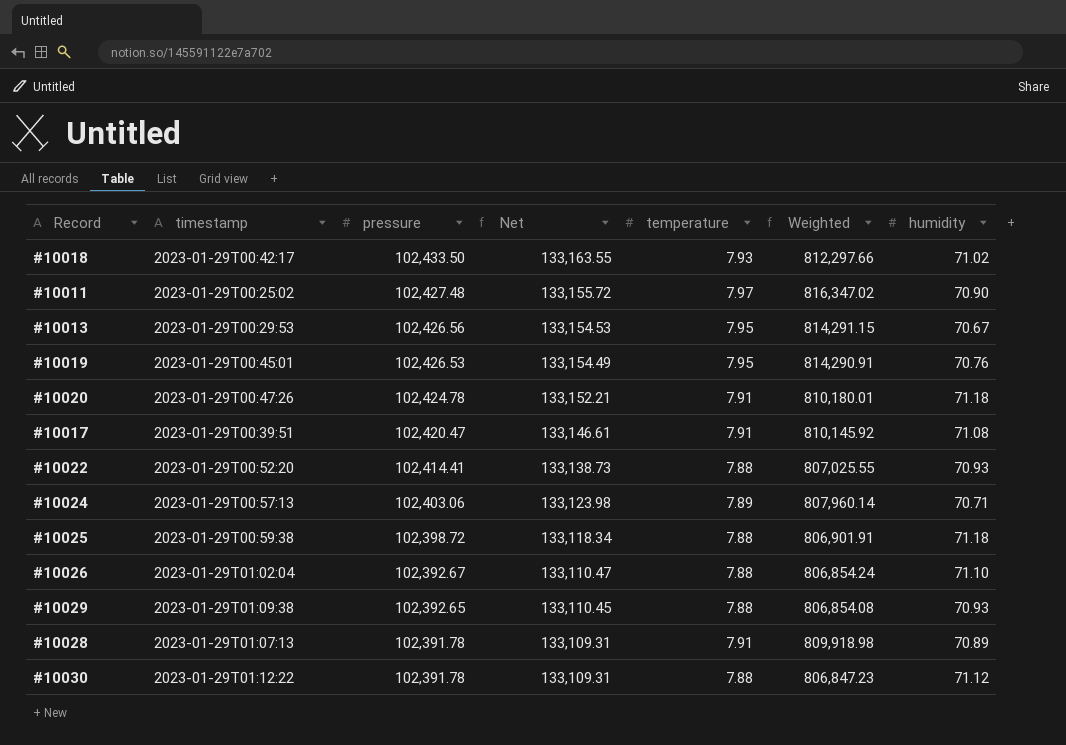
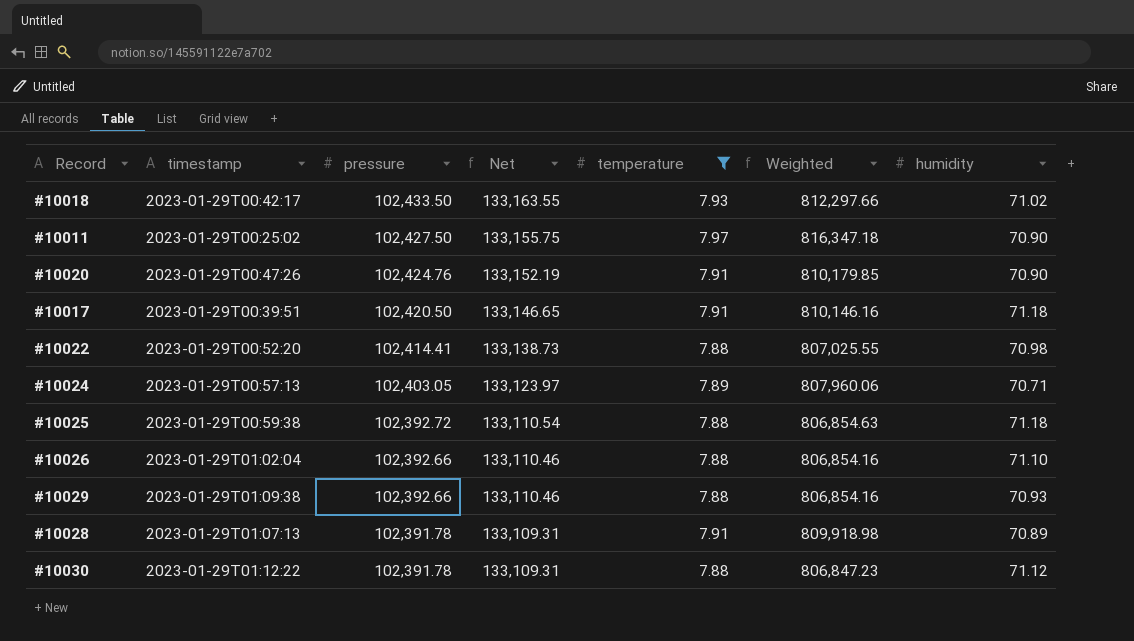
filter: none -> temperature != 7.95
#10011 | pressure: 102,427.48 -> 102,427.50
#10011 | Net: 133,155.72 -> 133,155.75
#10011 | Weighted: 816,347.02 -> 816,347.18
#10020 | pressure: 102,424.78 -> 102,424.76
#10020 | Net: 133,152.21 -> 133,152.19
#10020 | Weighted: 810,180.01 -> 810,179.85
#10020 | humidity: 71.18 -> 70.90
#10017 | pressure: 102,420.47 -> 102,420.50
#10017 | Net: 133,146.61 -> 133,146.65
#10017 | Weighted: 810,145.92 -> 810,146.16
#10017 | humidity: 71.08 -> 71.18
#10022 | humidity: 70.93 -> 70.98
#10024 | pressure: 102,403.06 -> 102,403.05
#10024 | Net: 133,123.98 -> 133,123.97
#10024 | Weighted: 807,960.14 -> 807,960.06
#10025 | pressure: 102,398.72 -> 102,392.72
#10025 | Net: 133,118.34 -> 133,110.54
#10025 | Weighted: 806,901.91 -> 806,854.63
#10026 | pressure: 102,392.67 -> 102,392.66
#10026 | Net: 133,110.47 -> 133,110.46
#10026 | Weighted: 806,854.24 -> 806,854.16
#10029 | pressure: 102,392.65 -> 102,392.66
#10029 | Net: 133,110.45 -> 133,110.46
#10029 | Weighted: 806,854.08 -> 806,854.16

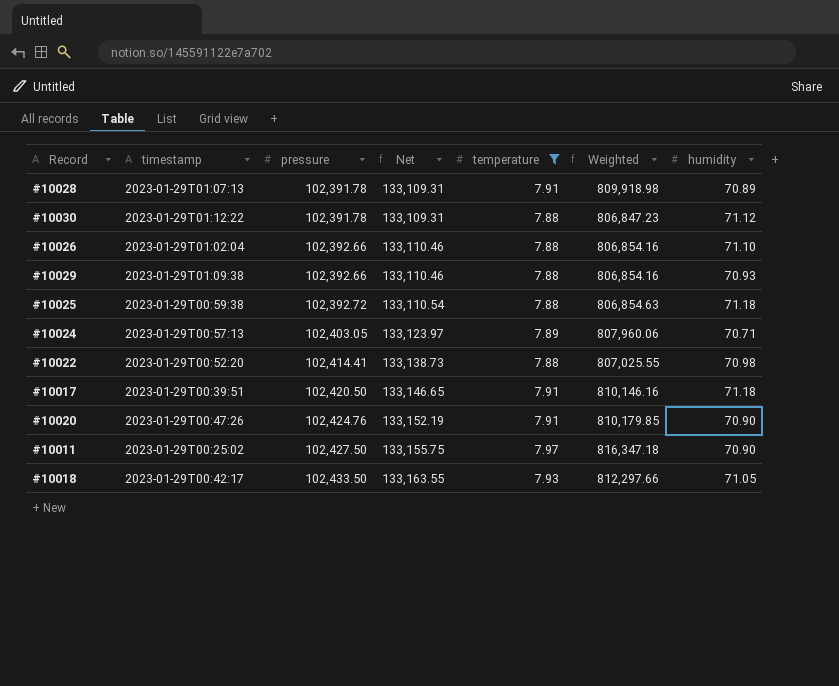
row order: pressure descending -> pressure ascending
#10018 | humidity: 71.02 -> 71.05

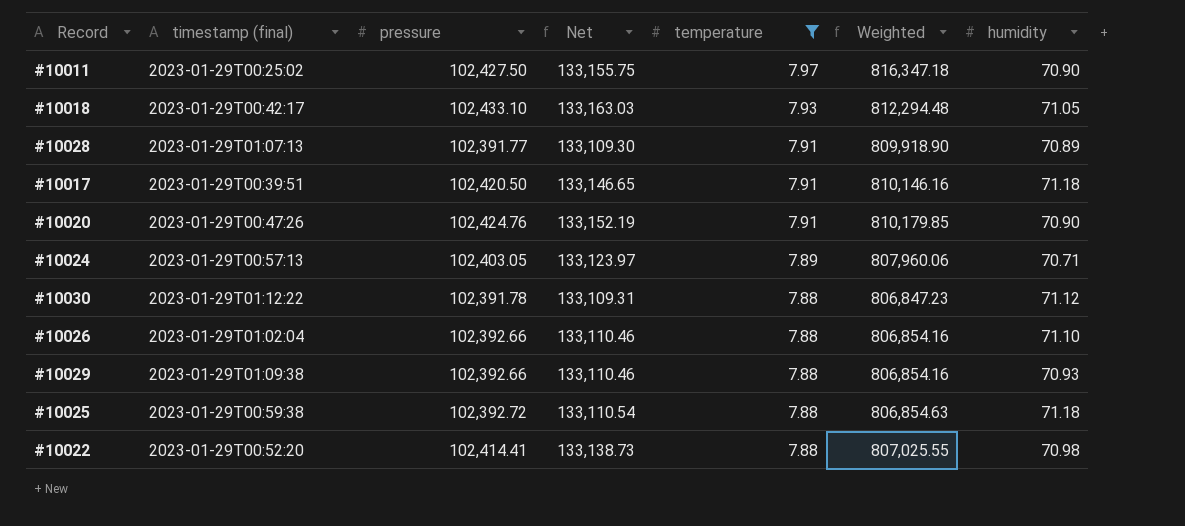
row order: pressure ascending -> temperature descending
column name: timestamp -> timestamp (final)
#10018 | pressure: 102,433.50 -> 102,433.10
#10018 | Net: 133,163.55 -> 133,163.03
#10018 | Weighted: 812,297.66 -> 812,294.48
#10028 | pressure: 102,391.78 -> 102,391.77
#10028 | Net: 133,109.31 -> 133,109.30
#10028 | Weighted: 809,918.98 -> 809,918.90

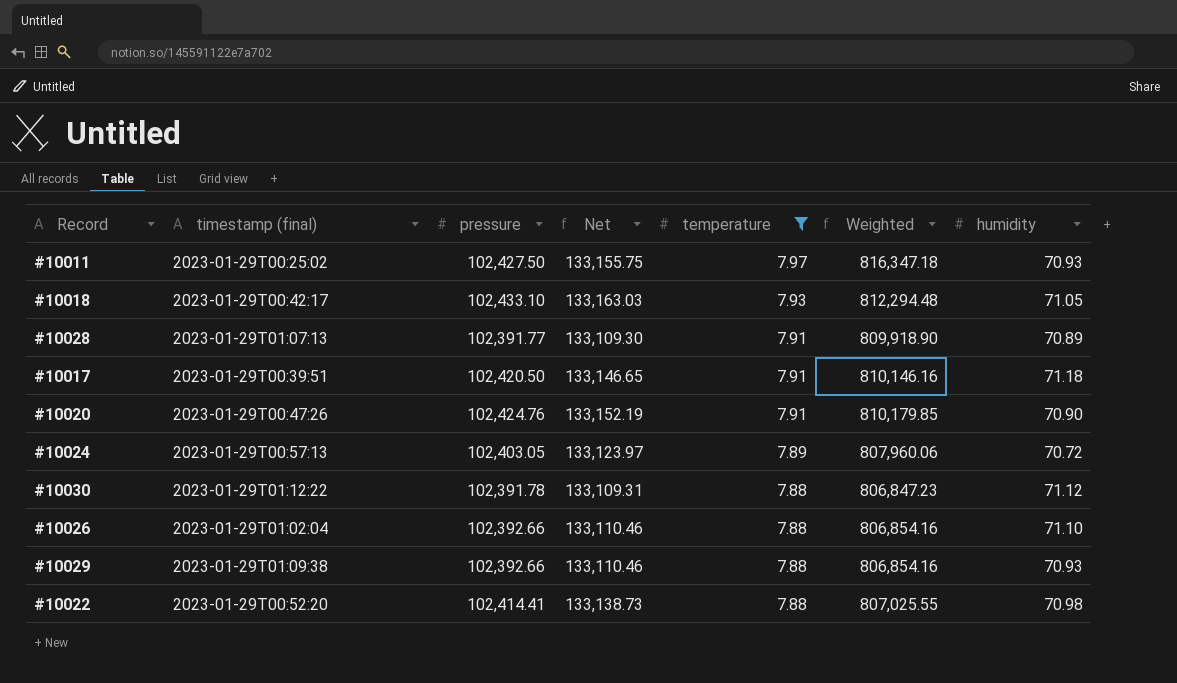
row #10025: 2023-01-29T00:59:38 | 102,392.72 | 133,110.54 | 7.88 | 806,854.63 | 71.18 -> none
#10011 | humidity: 70.90 -> 70.93
#10024 | humidity: 70.71 -> 70.72

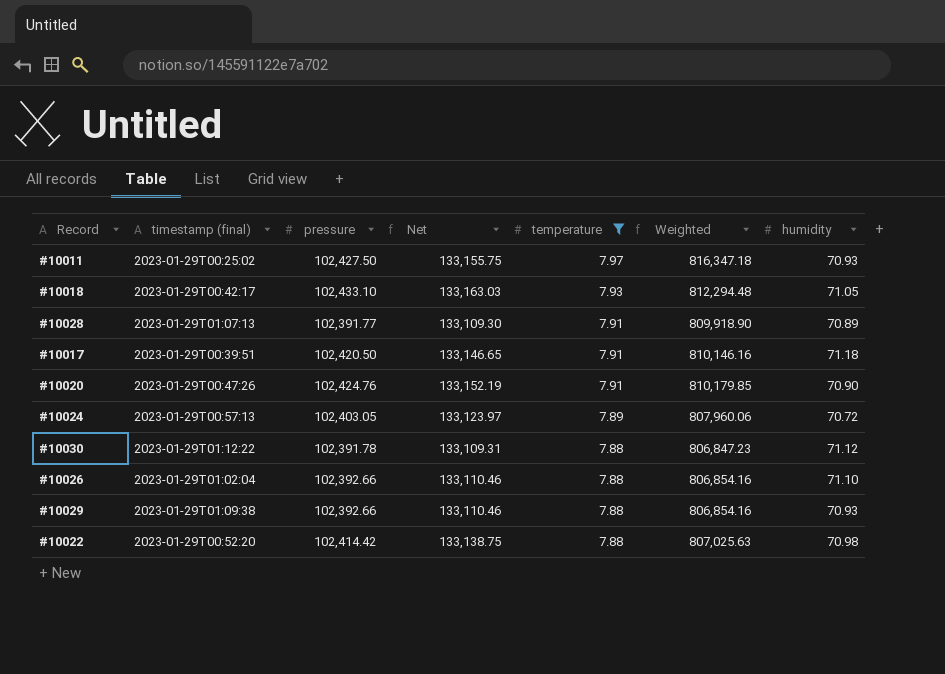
#10022 | pressure: 102,414.41 -> 102,414.42
#10022 | Net: 133,138.73 -> 133,138.75
#10022 | Weighted: 807,025.55 -> 807,025.63

